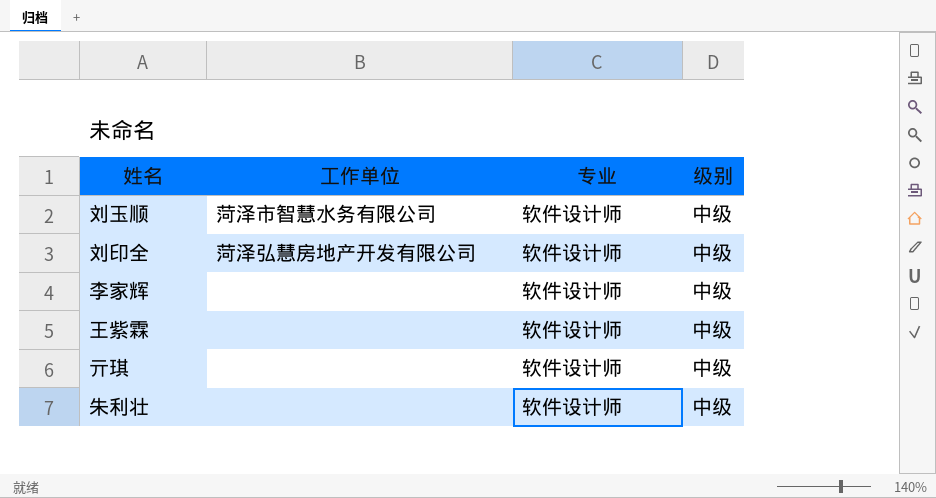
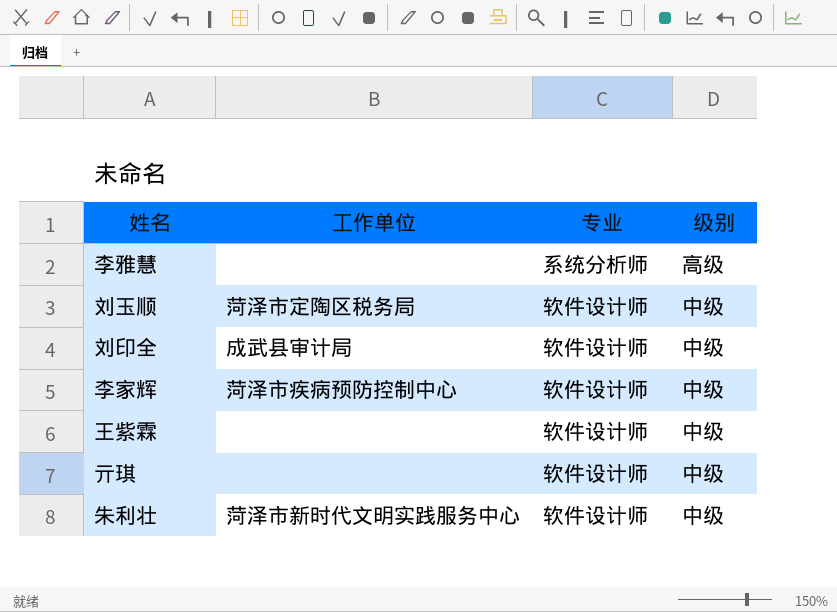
row 李雅慧: none -> none | 系统分析师 | 高级
刘玉顺 | 工作单位: 菏泽市智慧水务有限公司 -> 菏泽市定陶区税务局
刘印全 | 工作单位: 菏泽弘慧房地产开发有限公司 -> 成武县审计局
李家辉 | 工作单位: none -> 菏泽市疾病预防控制中心
朱利壮 | 工作单位: none -> 菏泽市新时代文明实践服务中心

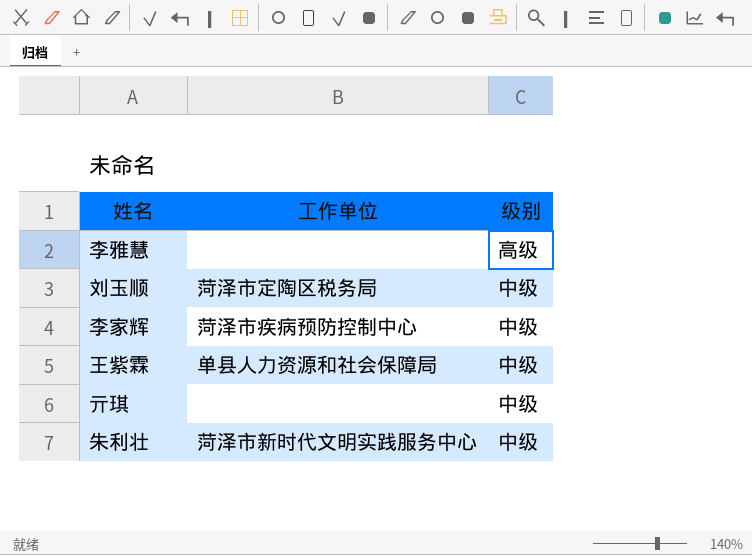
column 专业 | position: 3 -> none
row 刘印全: 成武县审计局 | 软件设计师 | 中级 -> none
王紫霖 | 工作单位: none -> 单县人力资源和社会保障局

